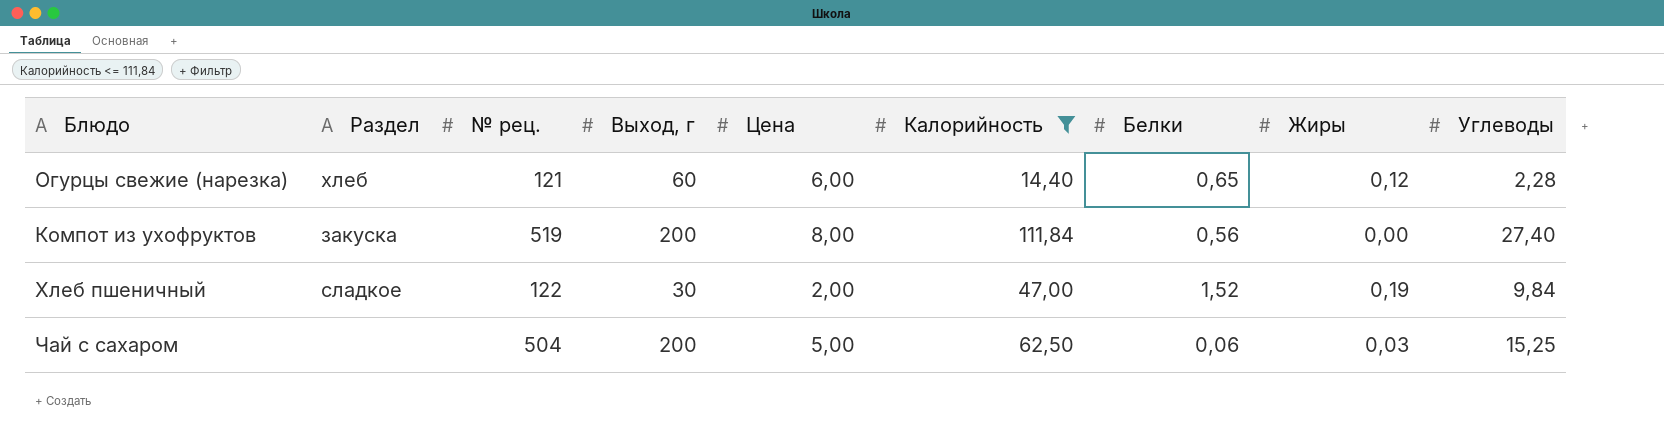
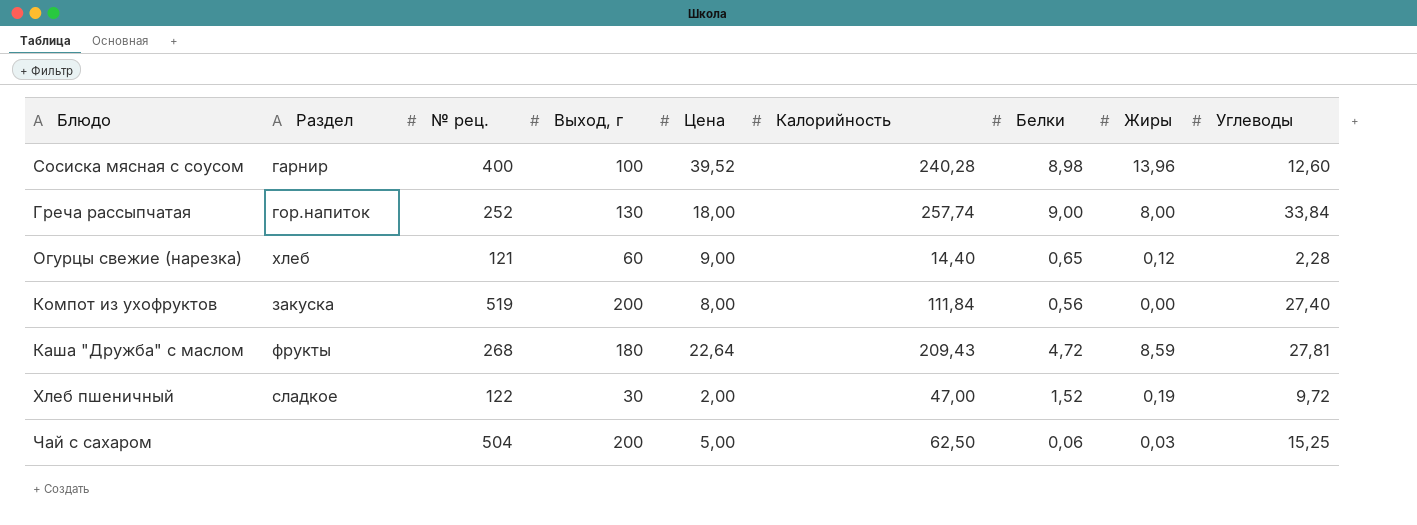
filter: Калорийность <= 111,84 -> none
Огурцы свежие (нарезка) | Цена: 6,00 -> 9,00
Хлеб пшеничный | Углеводы: 9,84 -> 9,72

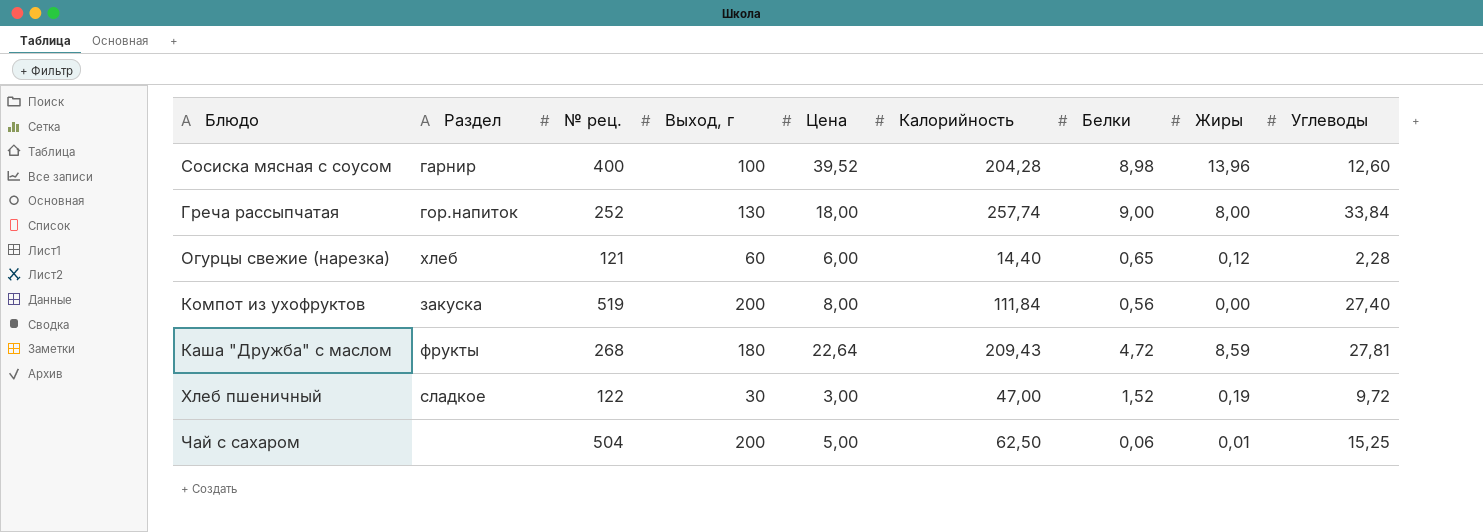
Сосиска мясная с соусом | Калорийность: 240,28 -> 204,28
Огурцы свежие (нарезка) | Цена: 9,00 -> 6,00
Хлеб пшеничный | Цена: 2,00 -> 3,00
Чай с сахаром | Жиры: 0,03 -> 0,01

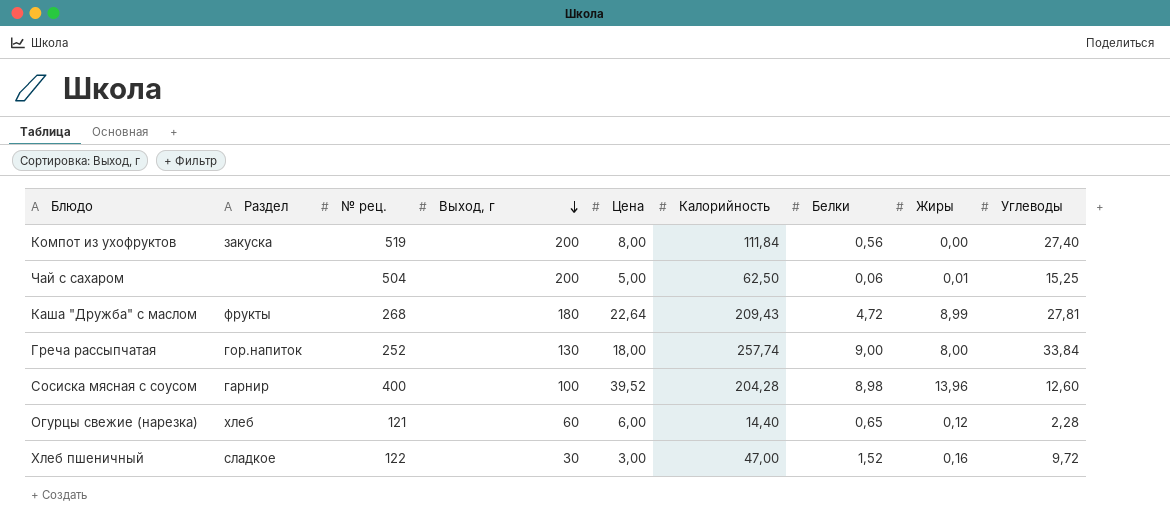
row order: none -> Выход, г descending
Каша "Дружба" с маслом | Жиры: 8,59 -> 8,99
Хлеб пшеничный | Жиры: 0,19 -> 0,16

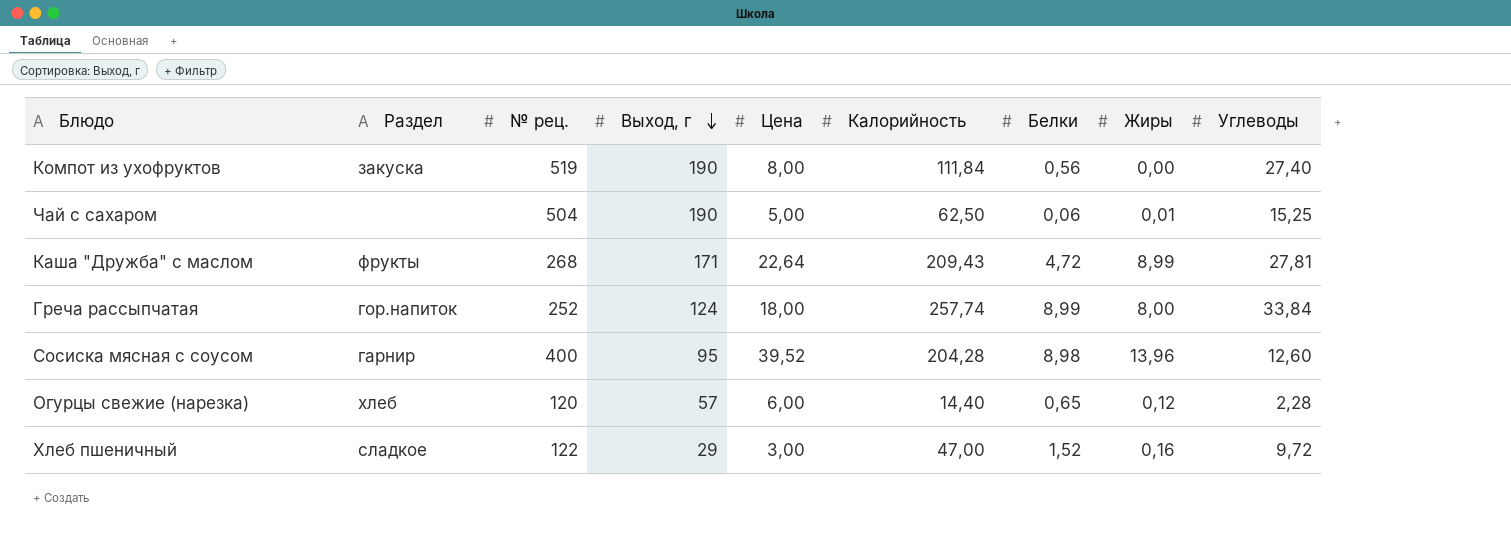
Компот из ухофруктов | Выход, г: 200 -> 190
Чай с сахаром | Выход, г: 200 -> 190
Каша "Дружба" с маслом | Выход, г: 180 -> 171
Греча рассыпчатая | Выход, г: 130 -> 124
Греча рассыпчатая | Белки: 9,00 -> 8,99
Сосиска мясная с соусом | Выход, г: 100 -> 95
Огурцы свежие (нарезка) | № рец.: 121 -> 120
Огурцы свежие (нарезка) | Выход, г: 60 -> 57
Хлеб пшеничный | Выход, г: 30 -> 29

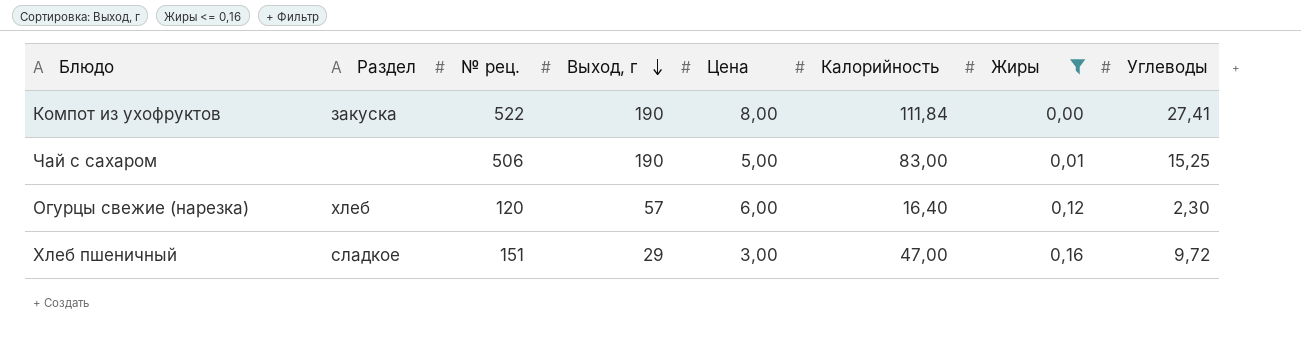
filter: none -> Жиры <= 0,16
column Белки | position: 7 -> none
Компот из ухофруктов | № рец.: 519 -> 522
Компот из ухофруктов | Углеводы: 27,40 -> 27,41
Чай с сахаром | № рец.: 504 -> 506
Чай с сахаром | Калорийность: 62,50 -> 83,00
Огурцы свежие (нарезка) | Калорийность: 14,40 -> 16,40
Огурцы свежие (нарезка) | Углеводы: 2,28 -> 2,30
Хлеб пшеничный | № рец.: 122 -> 151

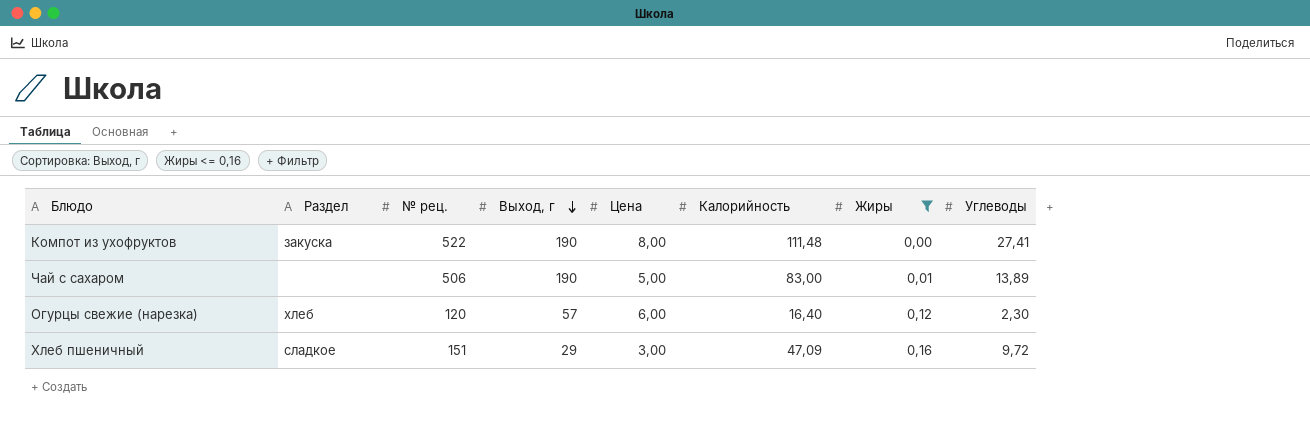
Компот из ухофруктов | Калорийность: 111,84 -> 111,48
Чай с сахаром | Углеводы: 15,25 -> 13,89
Хлеб пшеничный | Калорийность: 47,00 -> 47,09

